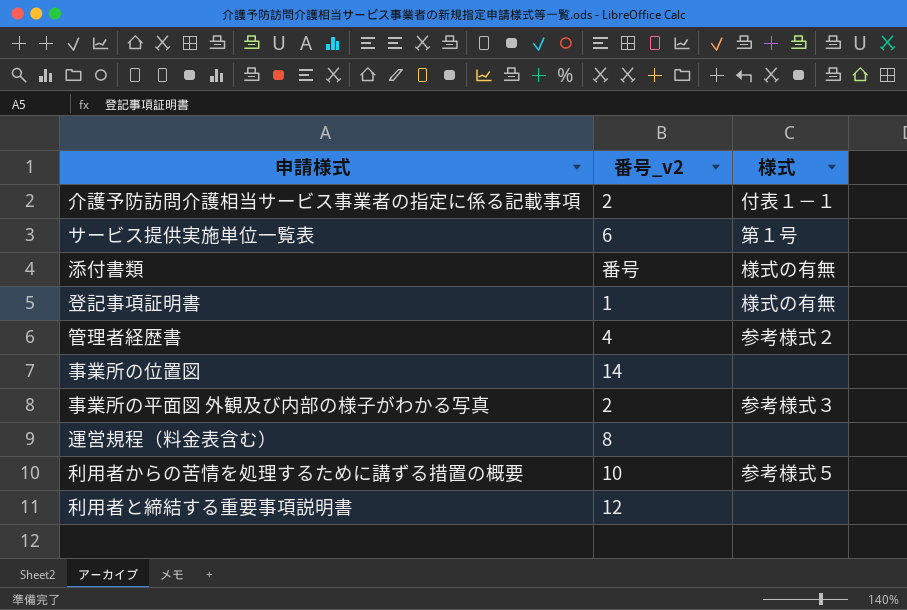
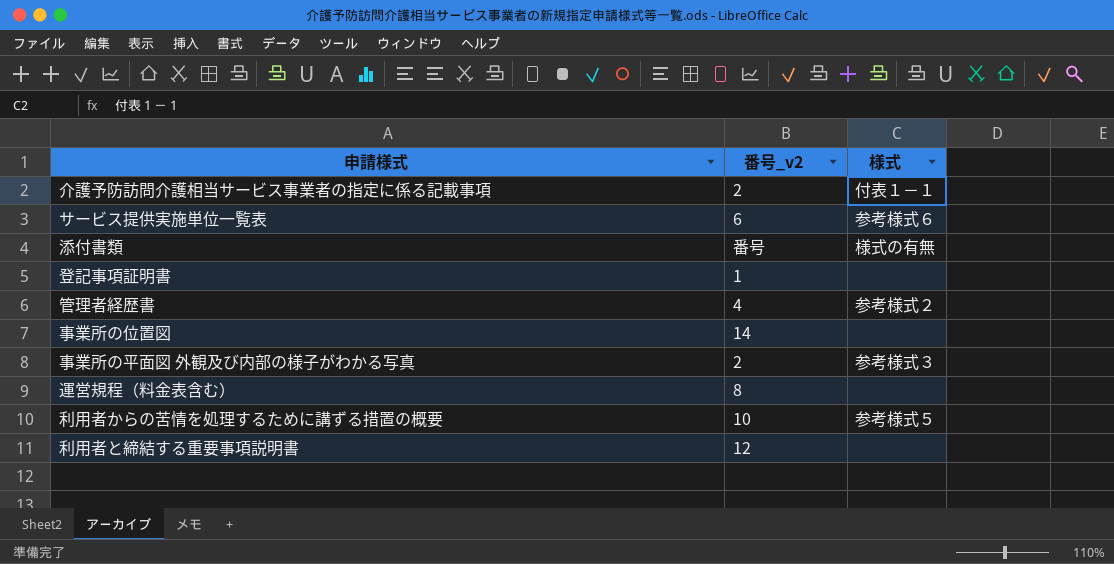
サービス提供実施単位一覧表 | 様式: 第１号 -> 参考様式６
登記事項証明書 | 様式: 様式の有無 -> none

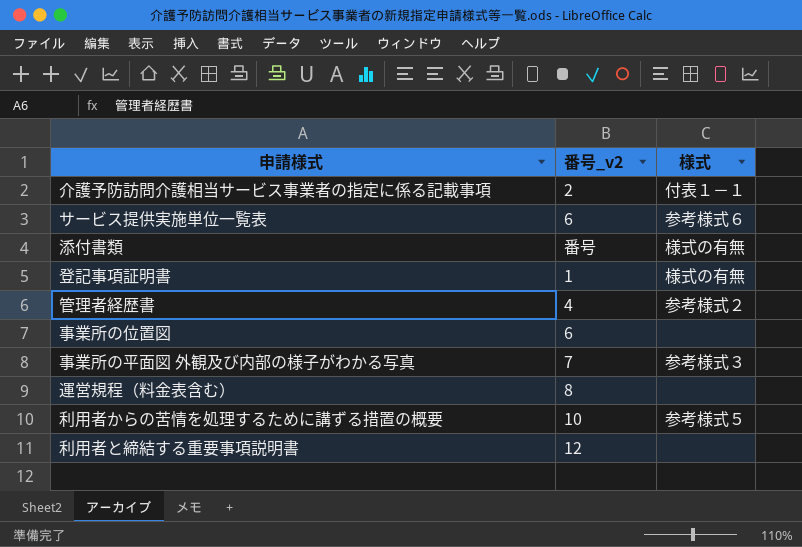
登記事項証明書 | 様式: none -> 様式の有無
事業所の位置図 | 番号_v2: 14 -> 6
事業所の平面図 外観及び内部の様子がわかる写真 | 番号_v2: 2 -> 7

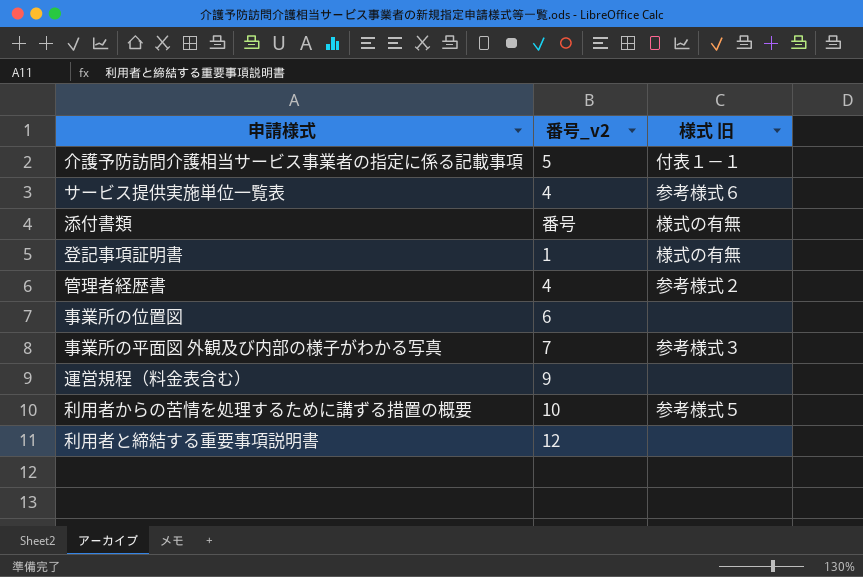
column name: 様式 -> 様式 旧
介護予防訪問介護相当サービス事業者の指定に係る記載事項 | 番号_v2: 2 -> 5
サービス提供実施単位一覧表 | 番号_v2: 6 -> 4
運営規程（料金表含む） | 番号_v2: 8 -> 9

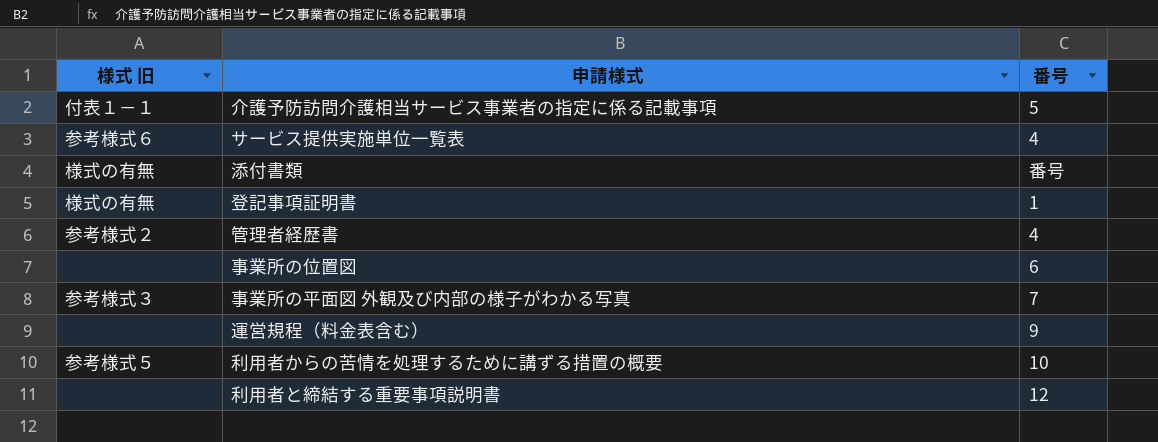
column 様式 旧 | position: 3 -> 1
column name: 番号_v2 -> 番号

